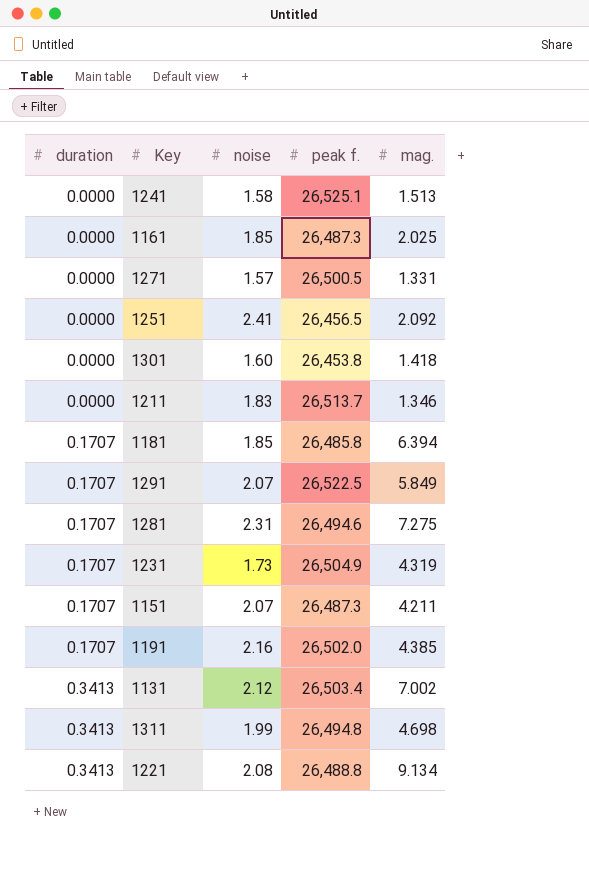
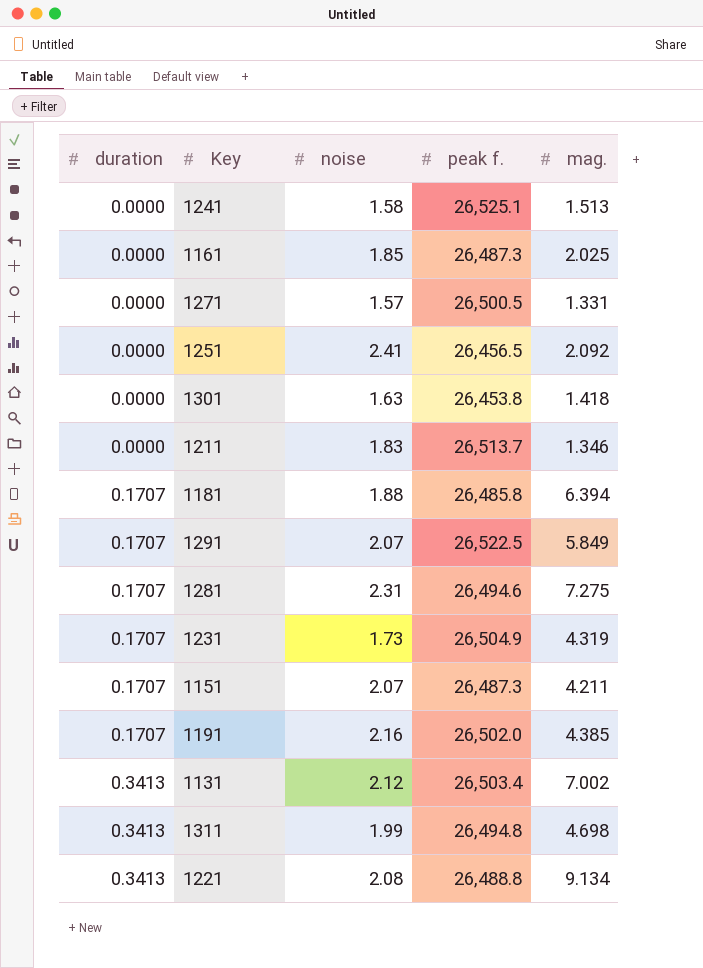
1301 | noise: 1.60 -> 1.63
1181 | noise: 1.85 -> 1.88

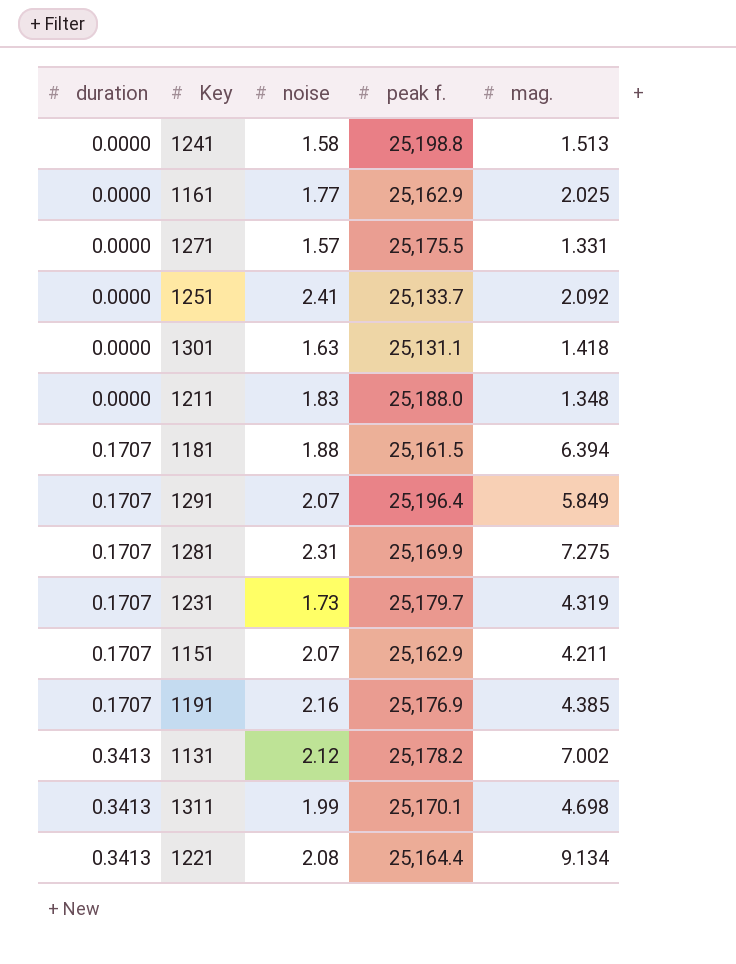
1241 | peak f.: 26,525.1 -> 25,198.8
1161 | noise: 1.85 -> 1.77
1161 | peak f.: 26,487.3 -> 25,162.9
1271 | peak f.: 26,500.5 -> 25,175.5
1251 | peak f.: 26,456.5 -> 25,133.7
1301 | peak f.: 26,453.8 -> 25,131.1
1211 | peak f.: 26,513.7 -> 25,188.0
1211 | mag.: 1.346 -> 1.348
1181 | peak f.: 26,485.8 -> 25,161.5
1291 | peak f.: 26,522.5 -> 25,196.4
1281 | peak f.: 26,494.6 -> 25,169.9
1231 | peak f.: 26,504.9 -> 25,179.7
1151 | peak f.: 26,487.3 -> 25,162.9
1191 | peak f.: 26,502.0 -> 25,176.9
1131 | peak f.: 26,503.4 -> 25,178.2
1311 | peak f.: 26,494.8 -> 25,170.1
1221 | peak f.: 26,488.8 -> 25,164.4

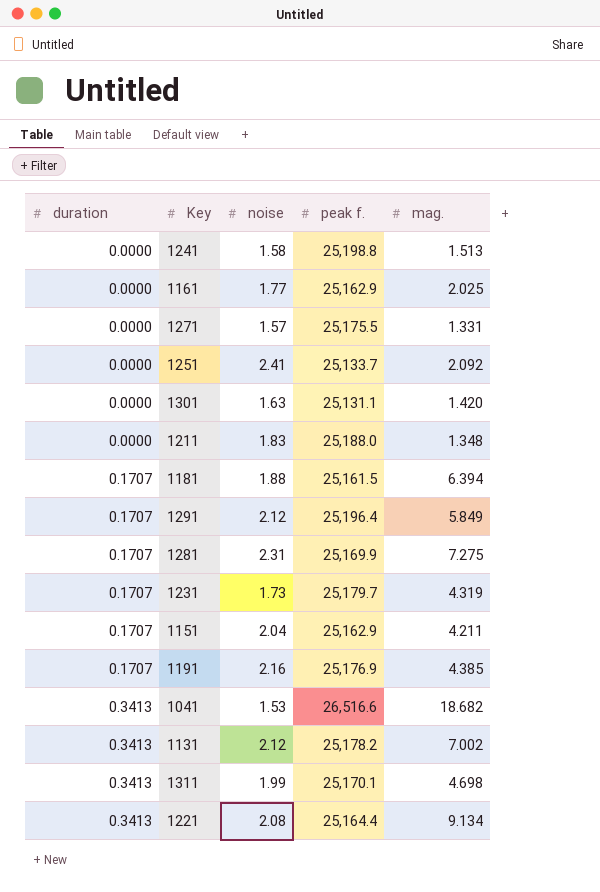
1301 | mag.: 1.418 -> 1.420
1291 | noise: 2.07 -> 2.12
1151 | noise: 2.07 -> 2.04
row 1041: none -> 0.3413 | 1.53 | 26,516.6 | 18.682

